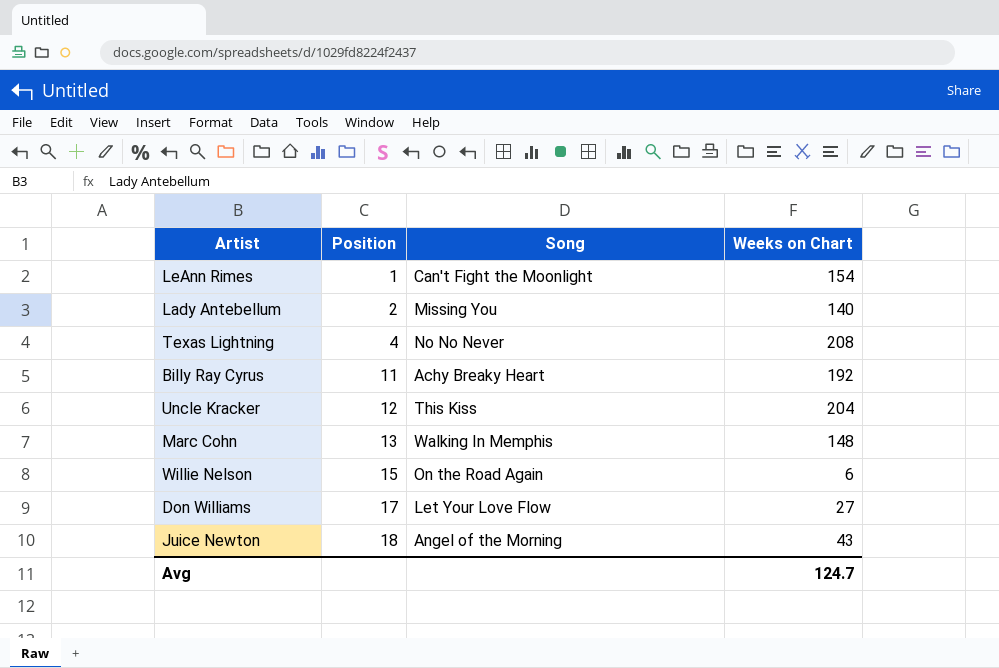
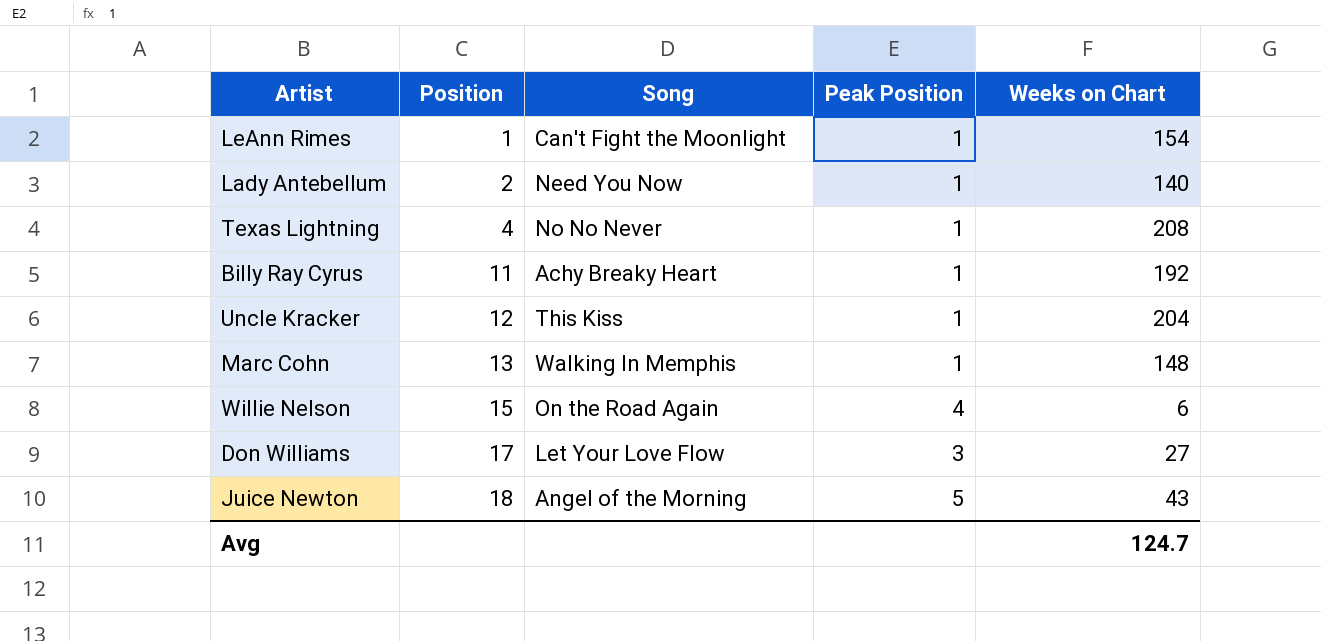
column Peak Position | position: none -> 4
Lady Antebellum | Song: Missing You -> Need You Now

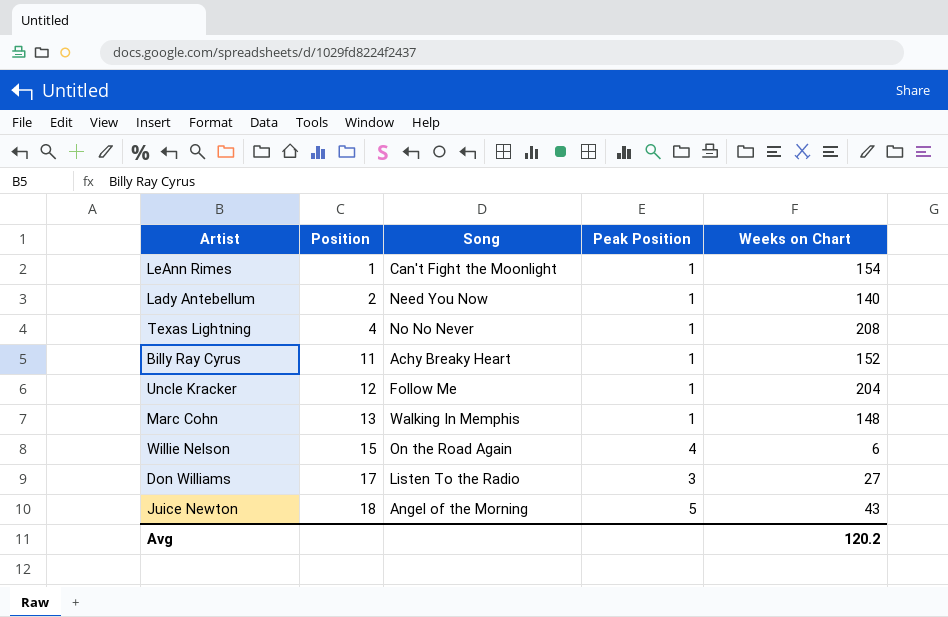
Billy Ray Cyrus | Weeks on Chart: 192 -> 152
Uncle Kracker | Song: This Kiss -> Follow Me
Don Williams | Song: Let Your Love Flow -> Listen To the Radio
Avg | Weeks on Chart: 124.7 -> 120.2

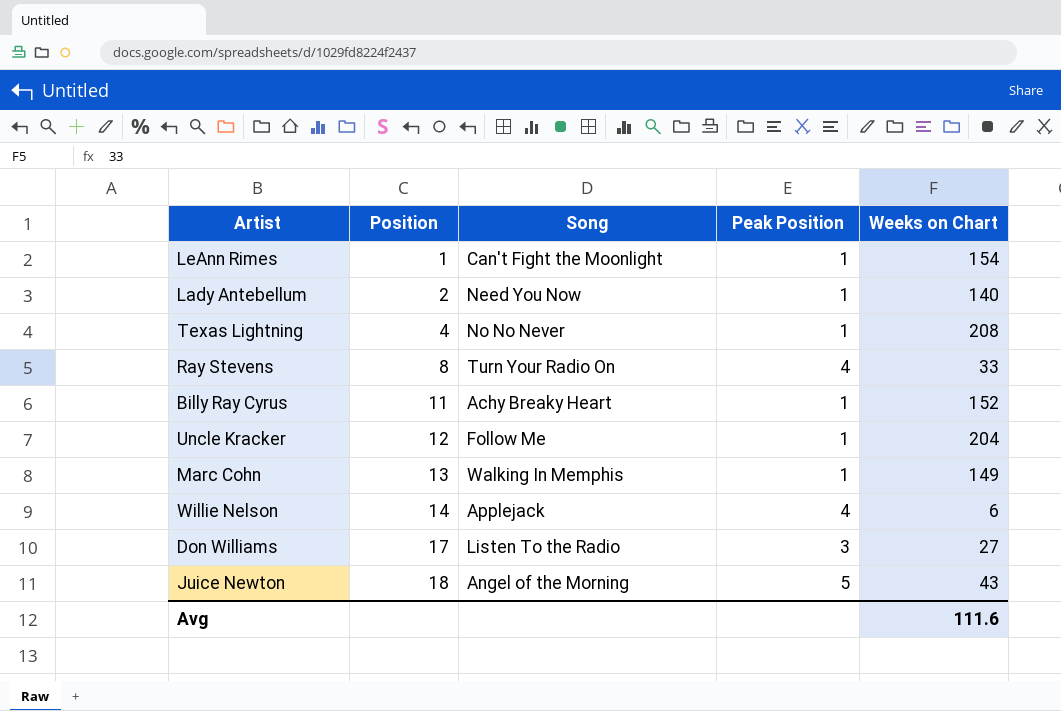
row Ray Stevens: none -> 8 | Turn Your Radio On | 4 | 33
Marc Cohn | Weeks on Chart: 148 -> 149
Willie Nelson | Position: 15 -> 14
Willie Nelson | Song: On the Road Again -> Applejack
Avg | Weeks on Chart: 120.2 -> 111.6

